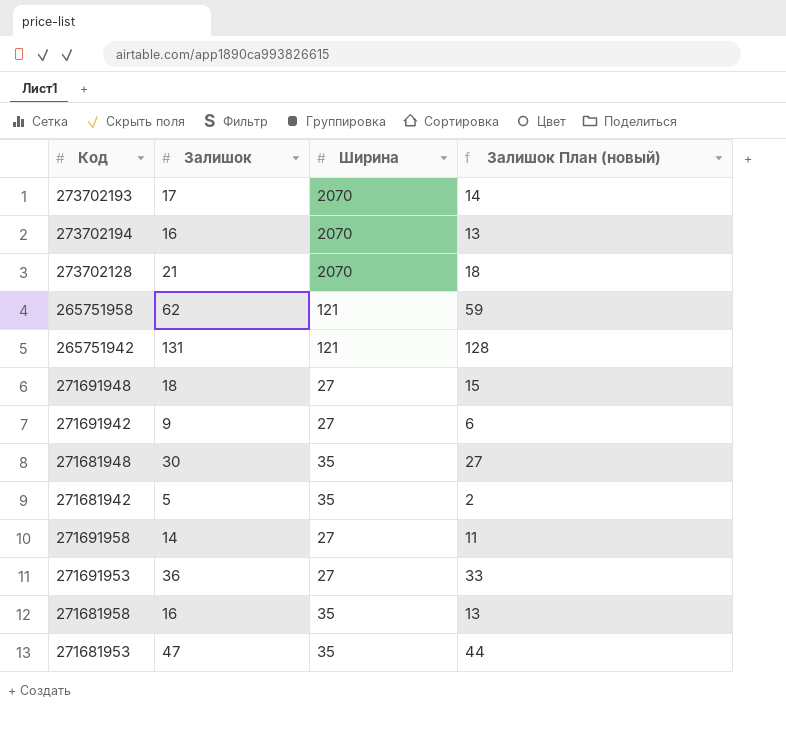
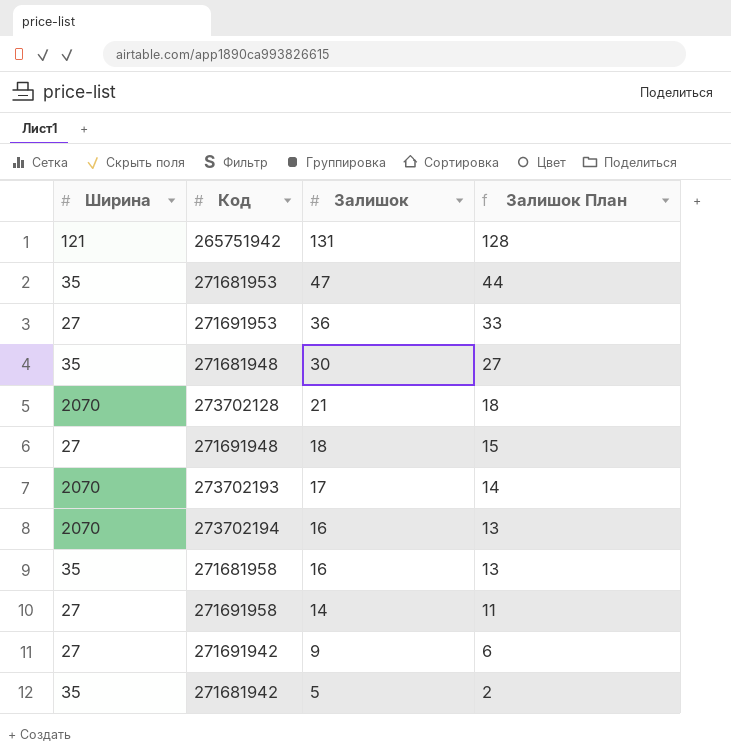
row order: none -> Залишок descending
column Ширина | position: 3 -> 1
column name: Залишок План (новый) -> Залишок План
row 265751958: 62 | 121 | 59 -> none

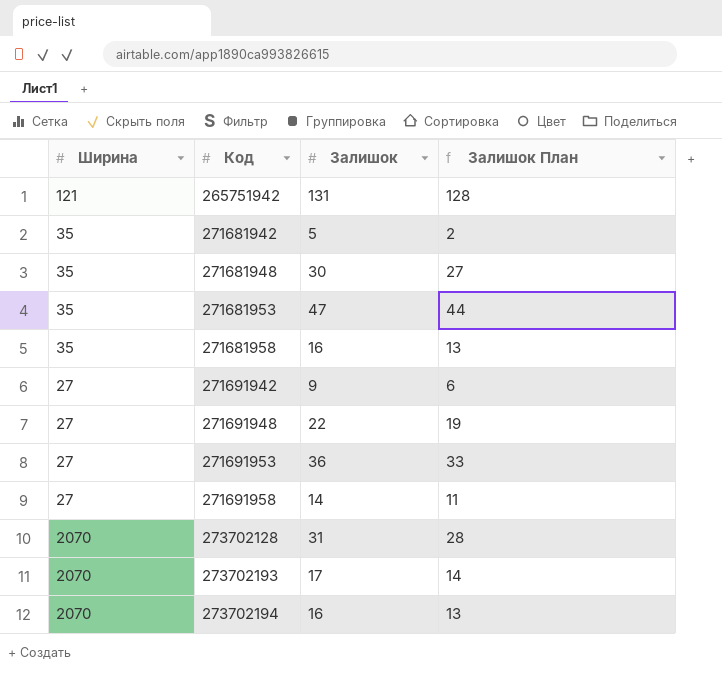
row order: Залишок descending -> Код ascending
271691948 | Залишок: 18 -> 22
271691948 | Залишок План: 15 -> 19
273702128 | Залишок: 21 -> 31
273702128 | Залишок План: 18 -> 28

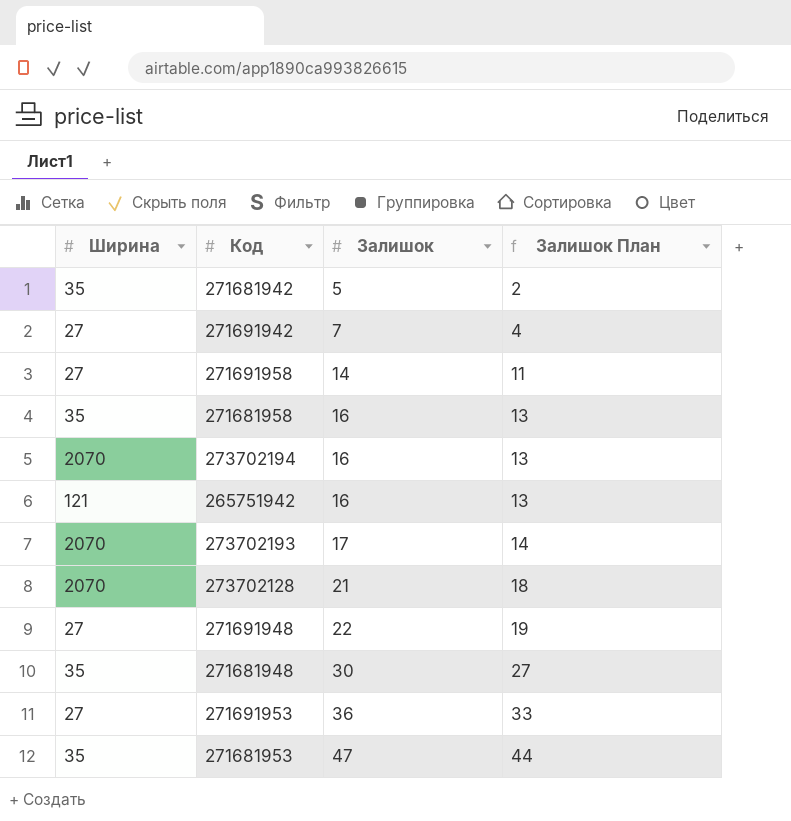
row order: Код ascending -> Залишок ascending
271691942 | Залишок: 9 -> 7
271691942 | Залишок План: 6 -> 4
265751942 | Залишок: 131 -> 16
265751942 | Залишок План: 128 -> 13
273702128 | Залишок: 31 -> 21
273702128 | Залишок План: 28 -> 18

